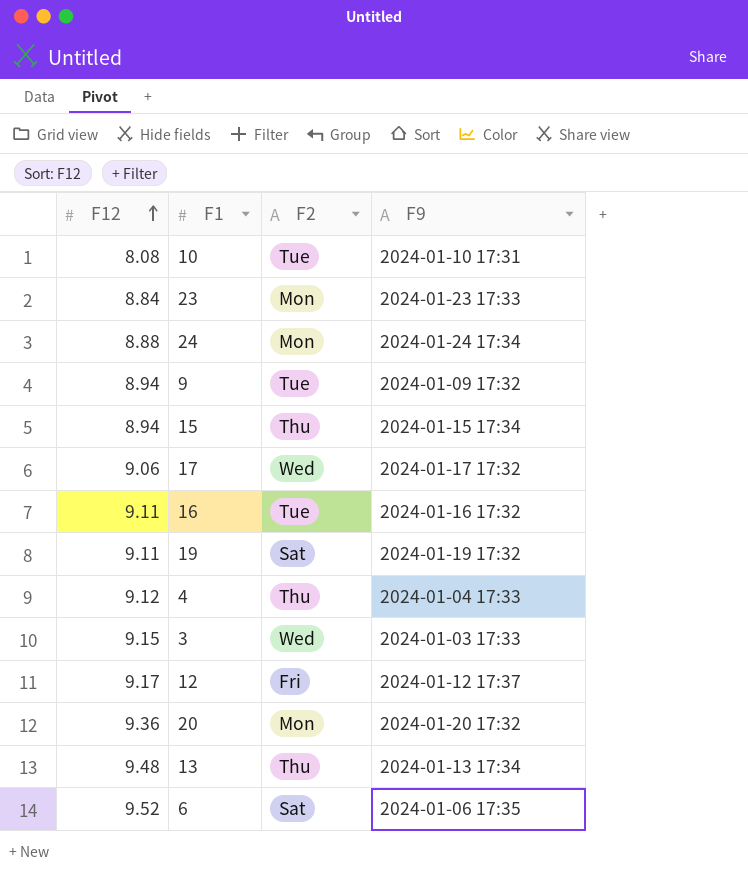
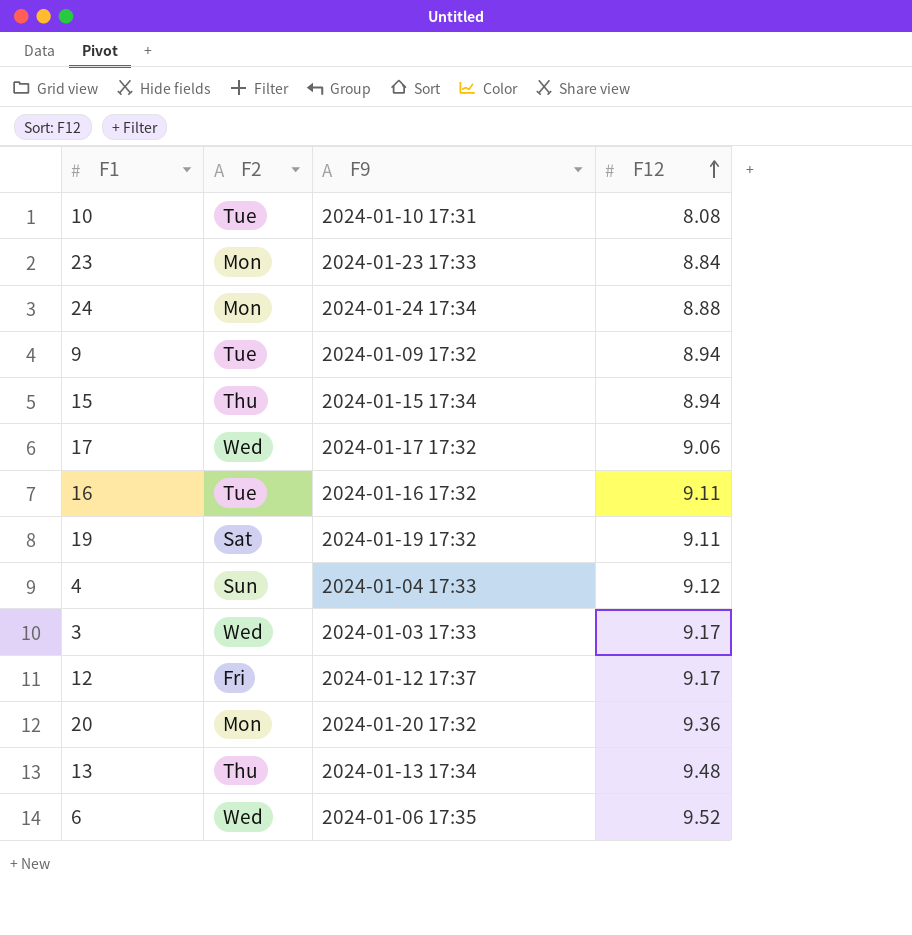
column F12 | position: 1 -> 4
4 | F2: Thu -> Sun
3 | F12: 9.15 -> 9.17
6 | F2: Sat -> Wed

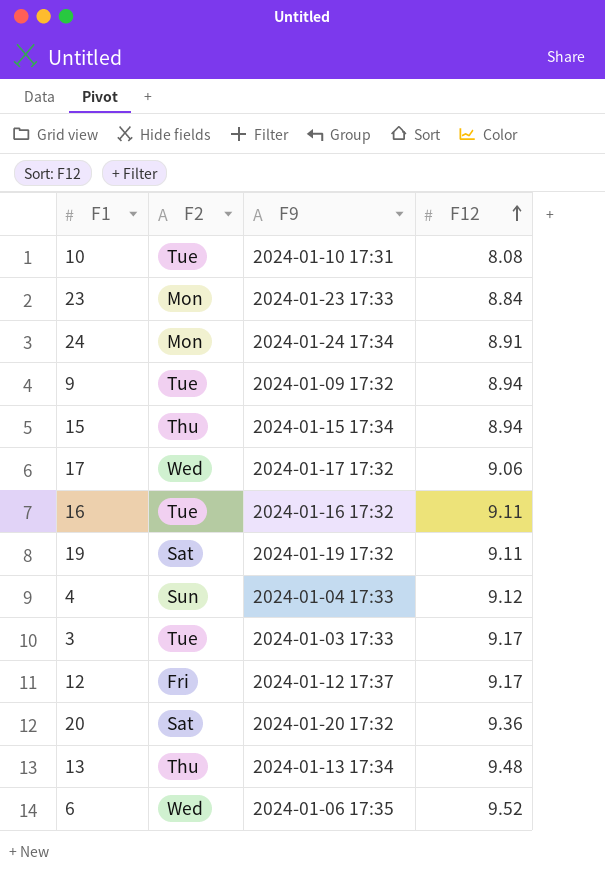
24 | F12: 8.88 -> 8.91
3 | F2: Wed -> Tue
20 | F2: Mon -> Sat

